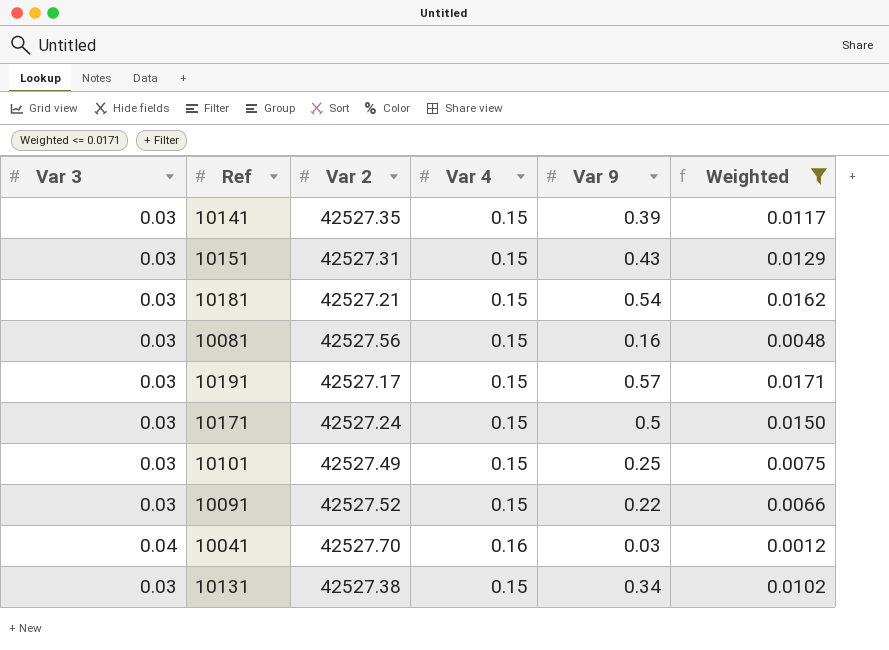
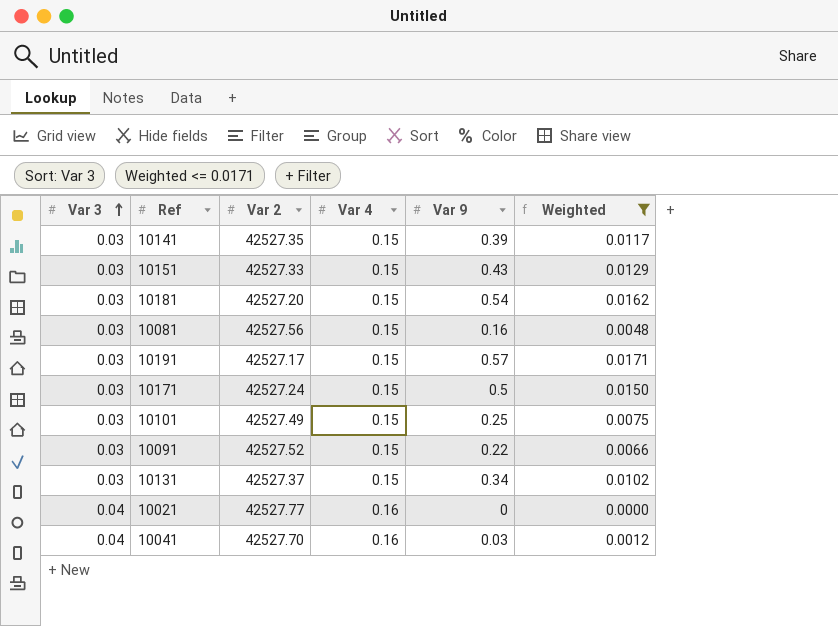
row order: none -> Var 3 ascending
10151 | Var 2: 42527.31 -> 42527.33
10181 | Var 2: 42527.21 -> 42527.20
10131 | Var 2: 42527.38 -> 42527.37
row 10021: none -> 0.04 | 42527.77 | 0.16 | 0 | 0.0000

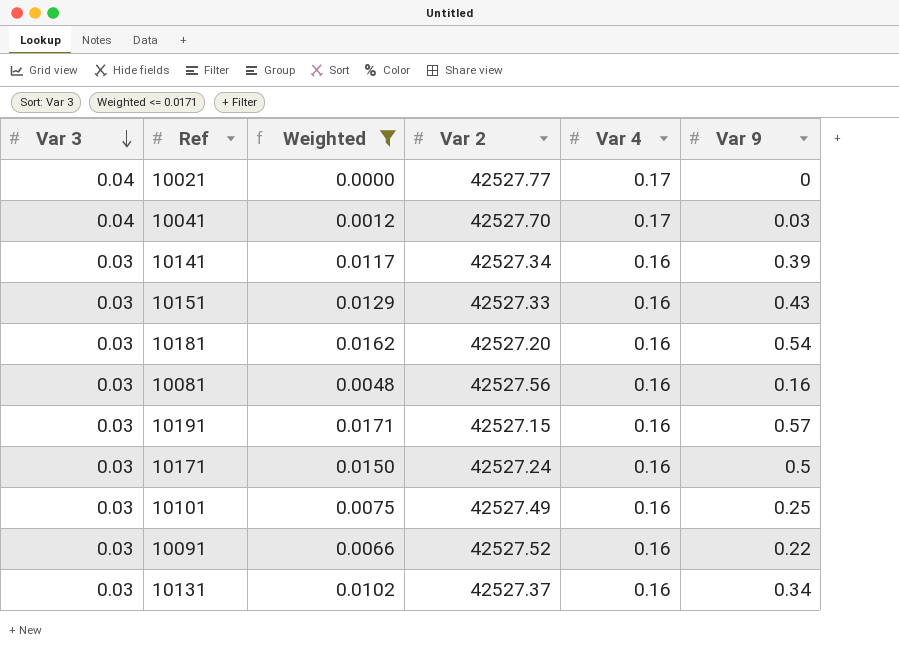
row order: Var 3 ascending -> Var 3 descending
column Weighted | position: 6 -> 3
10021 | Var 4: 0.16 -> 0.17
10041 | Var 4: 0.16 -> 0.17
10141 | Var 2: 42527.35 -> 42527.34
10141 | Var 4: 0.15 -> 0.16
10151 | Var 4: 0.15 -> 0.16
10181 | Var 4: 0.15 -> 0.16
10081 | Var 4: 0.15 -> 0.16
10191 | Var 2: 42527.17 -> 42527.15
10191 | Var 4: 0.15 -> 0.16
10171 | Var 4: 0.15 -> 0.16
10101 | Var 4: 0.15 -> 0.16
10091 | Var 4: 0.15 -> 0.16
10131 | Var 4: 0.15 -> 0.16

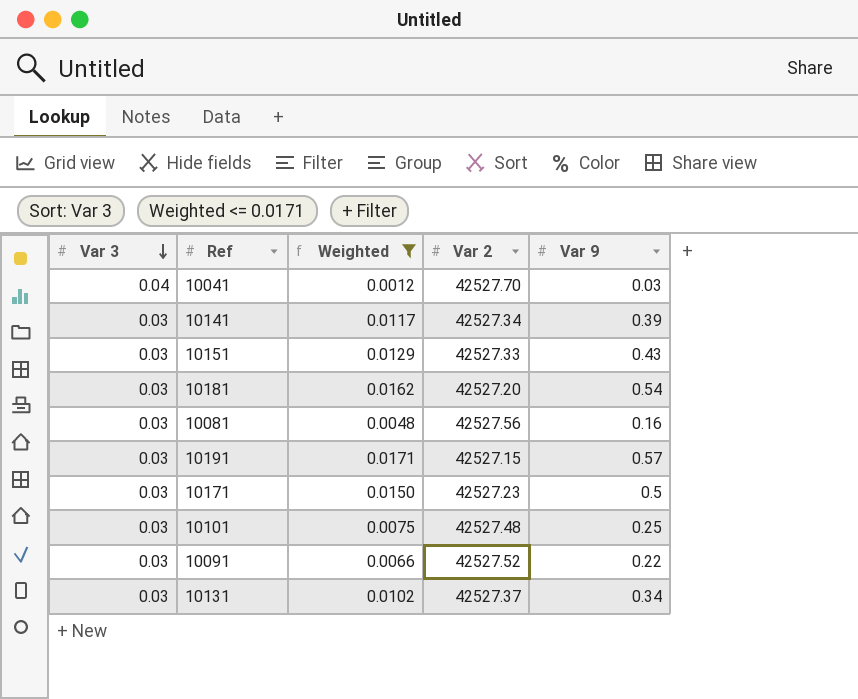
column Var 4 | position: 5 -> none
row 10021: 0.04 | 0.0000 | 42527.77 | 0.17 | 0 -> none
10171 | Var 2: 42527.24 -> 42527.23
10101 | Var 2: 42527.49 -> 42527.48

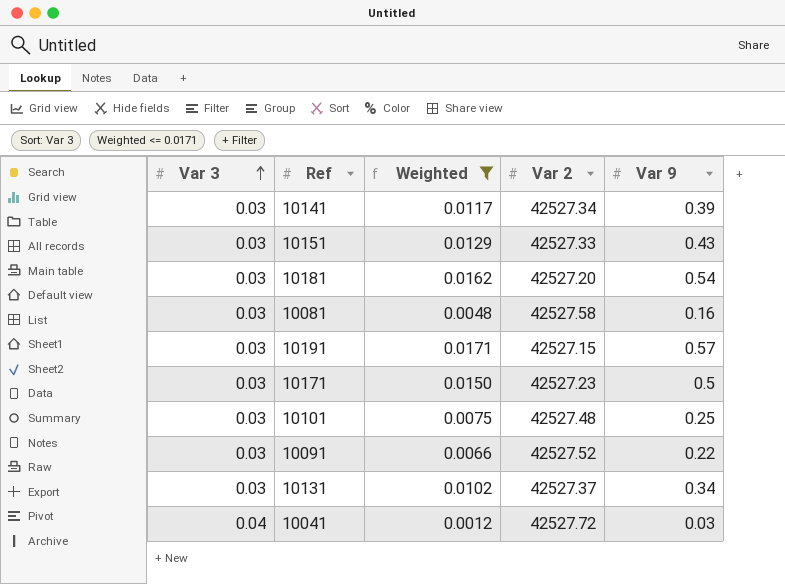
row order: Var 3 descending -> Var 3 ascending
10081 | Var 2: 42527.56 -> 42527.58
10041 | Var 2: 42527.70 -> 42527.72

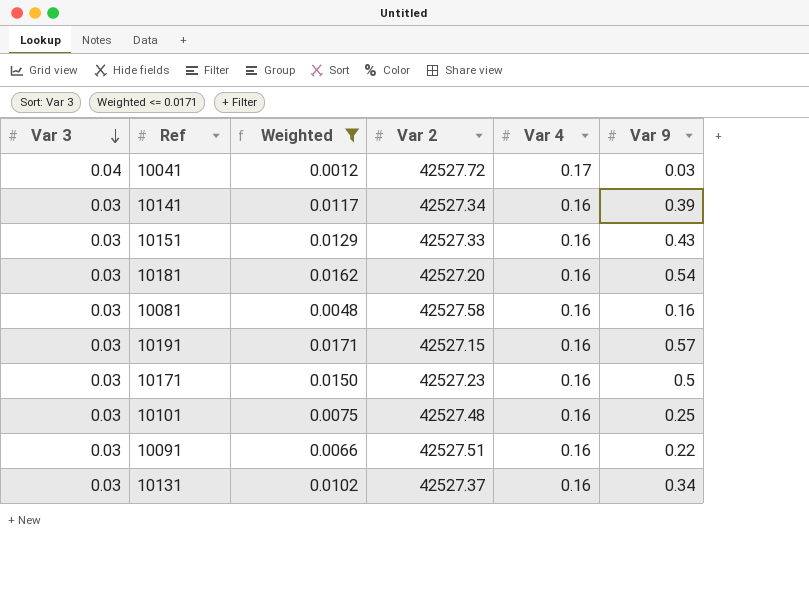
row order: Var 3 ascending -> Var 3 descending
column Var 4 | position: none -> 5
10091 | Var 2: 42527.52 -> 42527.51

